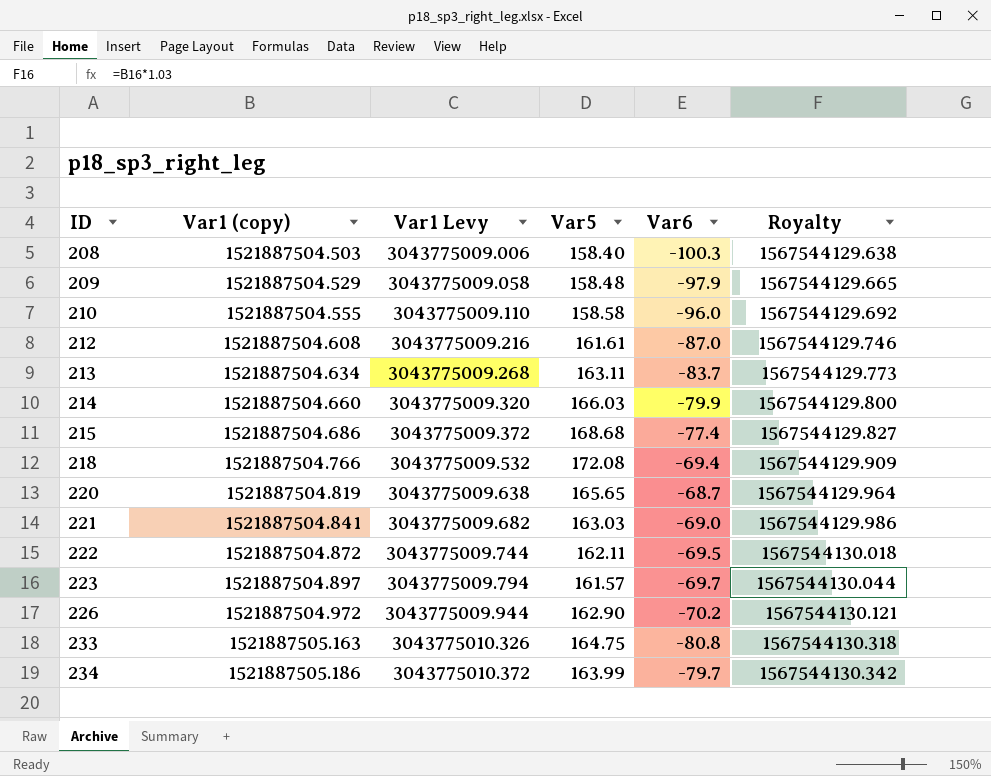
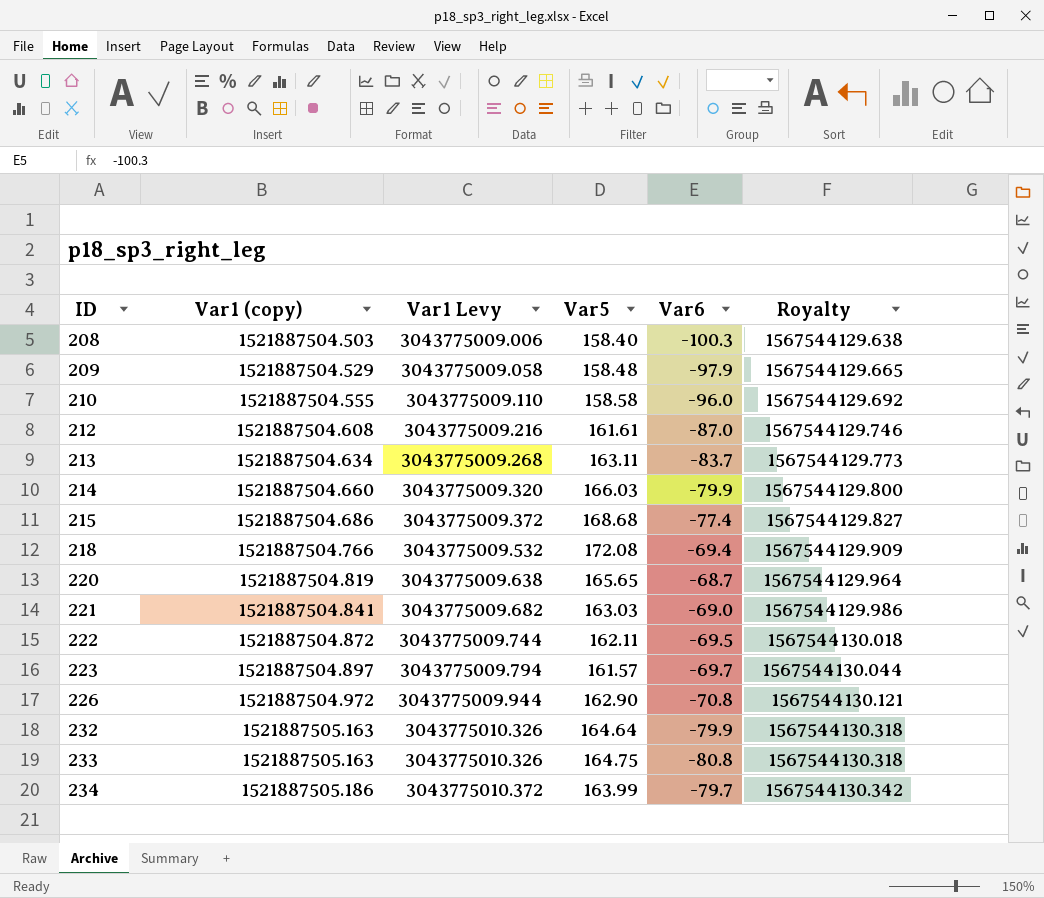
226 | Var6: -70.2 -> -70.8
row 232: none -> 1521887505.163 | 3043775010.326 | 164.64 | -79.9 | 1567544130.318

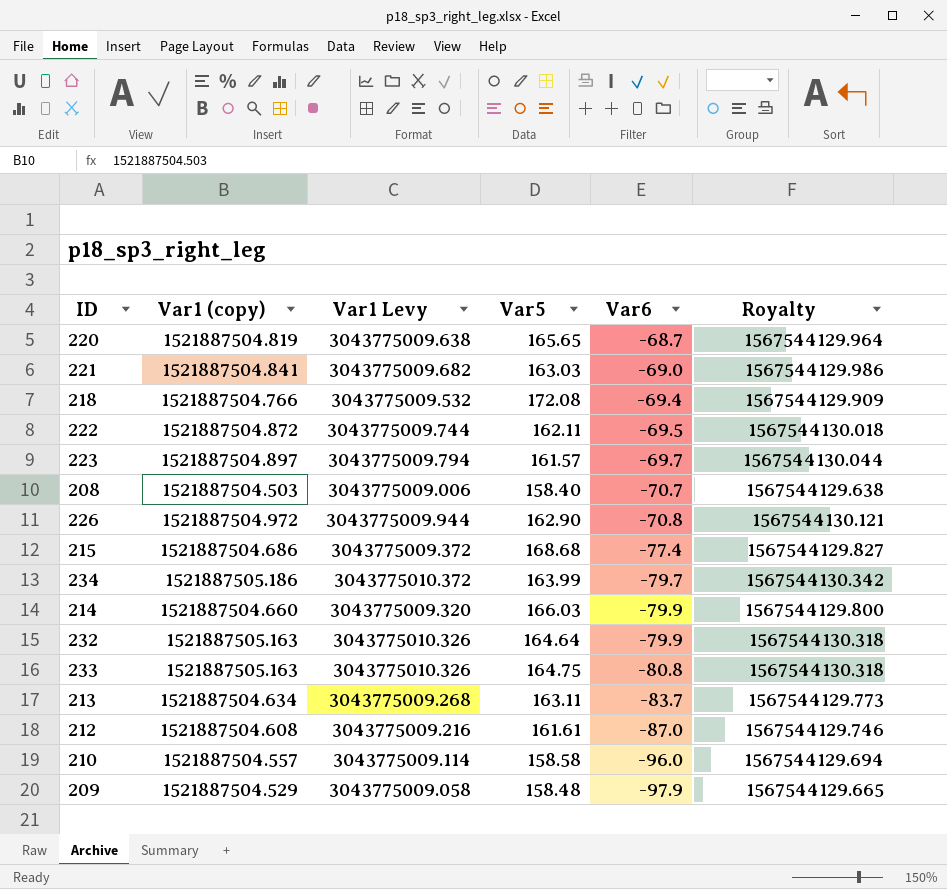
row order: ID ascending -> Var6 descending
208 | Var6: -100.3 -> -70.7
210 | Var1 (copy): 1521887504.555 -> 1521887504.557
210 | Var1 Levy: 3043775009.110 -> 3043775009.114
210 | Royalty: 1567544129.692 -> 1567544129.694

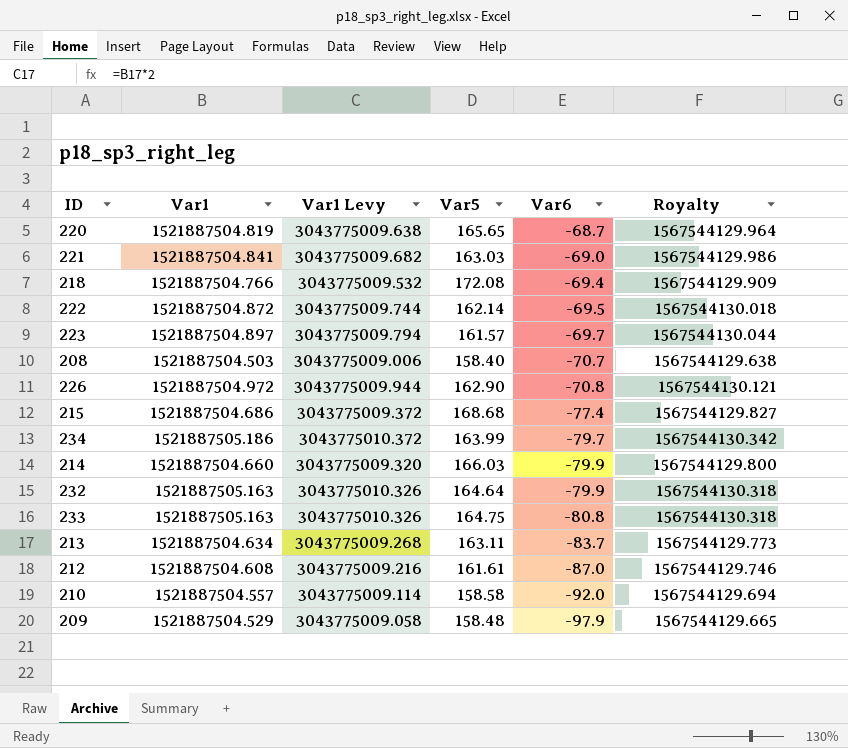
column name: Var1 (copy) -> Var1
222 | Var5: 162.11 -> 162.14
210 | Var6: -96.0 -> -92.0

